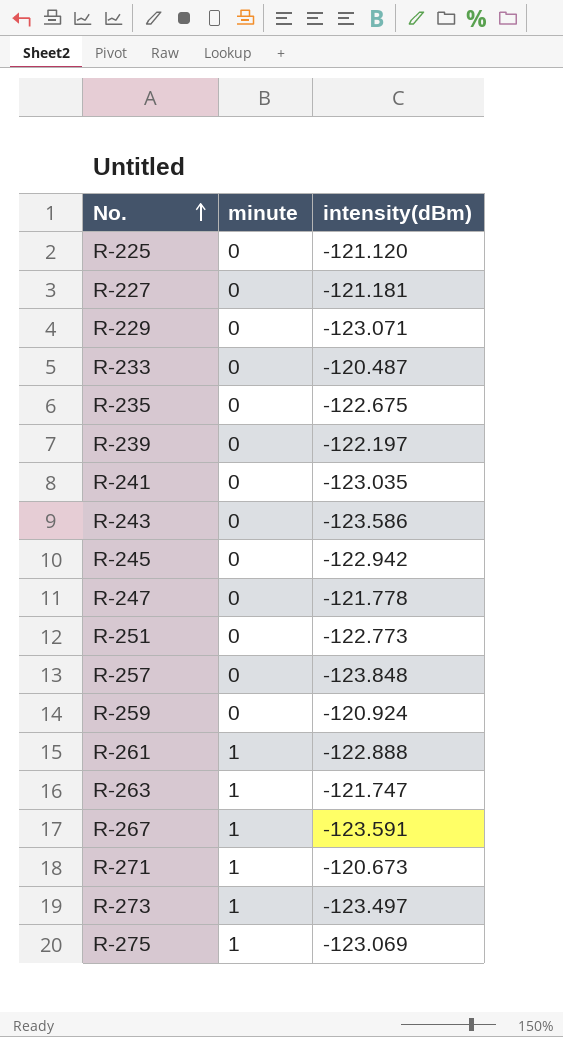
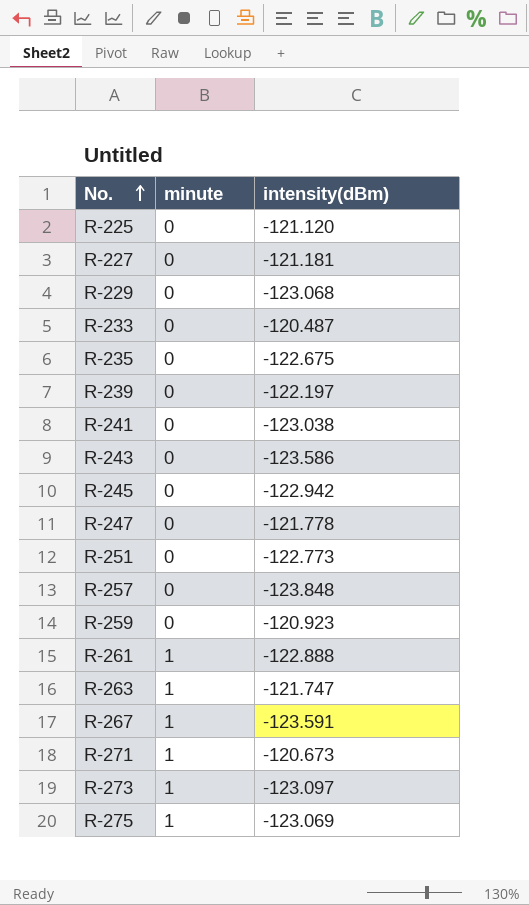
R-229 | intensity(dBm): -123.071 -> -123.068
R-241 | intensity(dBm): -123.035 -> -123.038
R-259 | intensity(dBm): -120.924 -> -120.923
R-273 | intensity(dBm): -123.497 -> -123.097

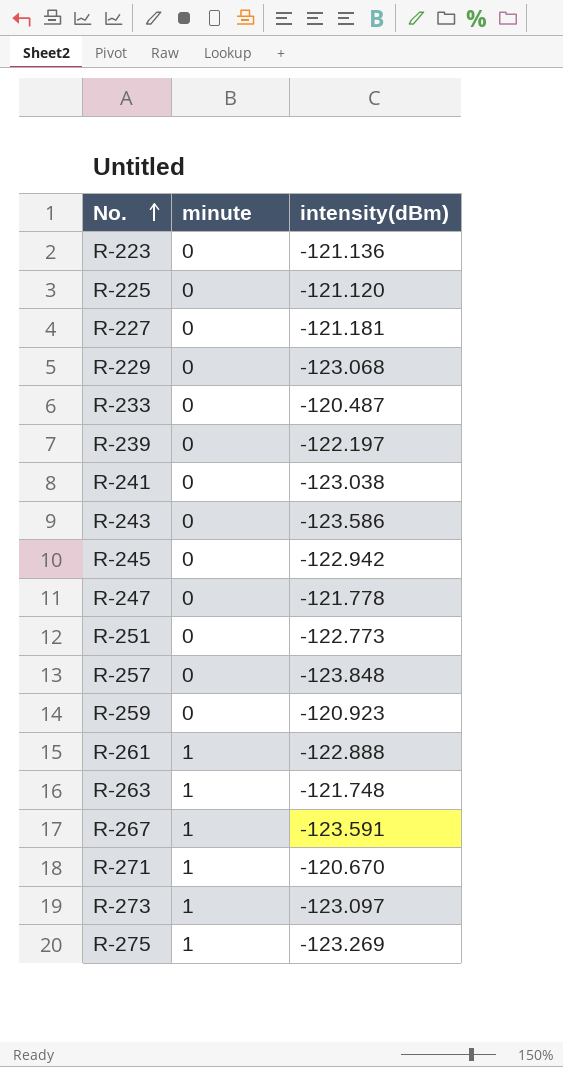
row R-235: 0 | -122.675 -> none
row R-223: none -> 0 | -121.136
R-263 | intensity(dBm): -121.747 -> -121.748
R-271 | intensity(dBm): -120.673 -> -120.670
R-275 | intensity(dBm): -123.069 -> -123.269

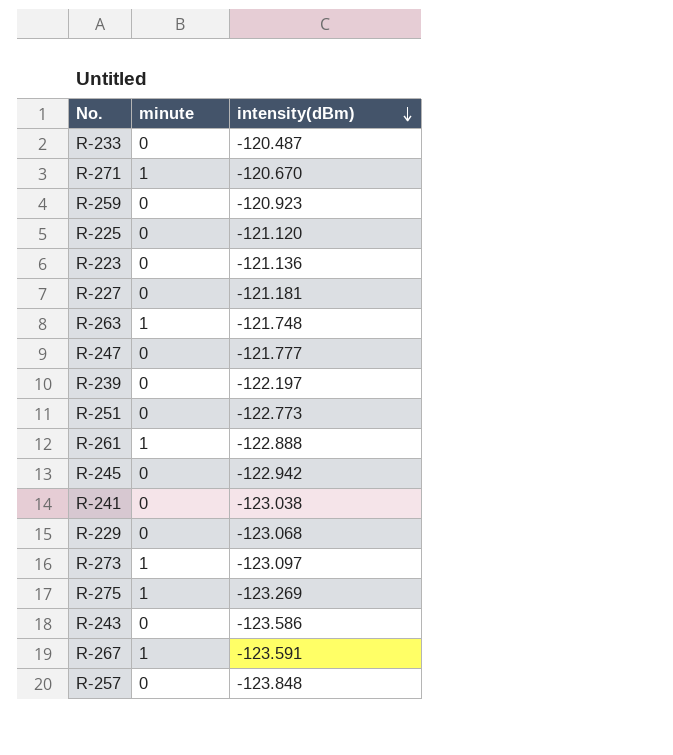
row order: No. ascending -> intensity(dBm) descending
R-247 | intensity(dBm): -121.778 -> -121.777

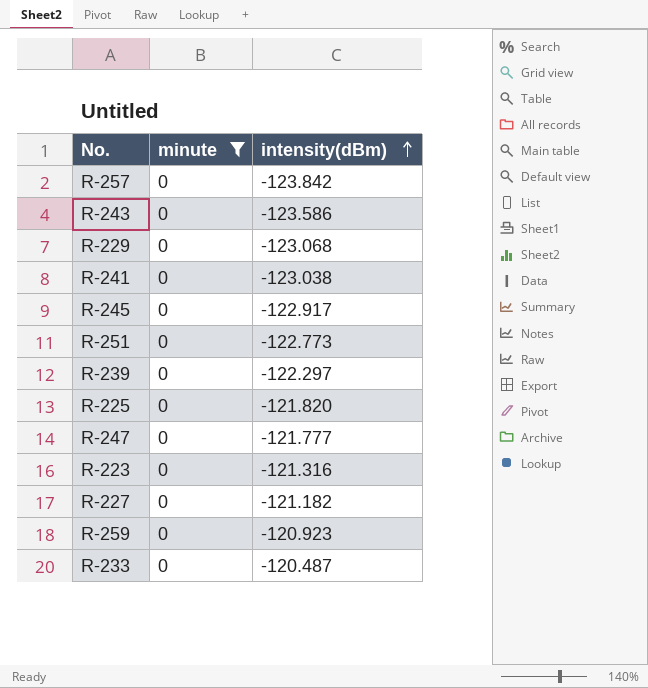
filter: none -> minute = 0
row order: intensity(dBm) descending -> intensity(dBm) ascending
R-257 | intensity(dBm): -123.848 -> -123.842
R-245 | intensity(dBm): -122.942 -> -122.917
R-239 | intensity(dBm): -122.197 -> -122.297
R-225 | intensity(dBm): -121.120 -> -121.820
R-223 | intensity(dBm): -121.136 -> -121.316
R-227 | intensity(dBm): -121.181 -> -121.182

